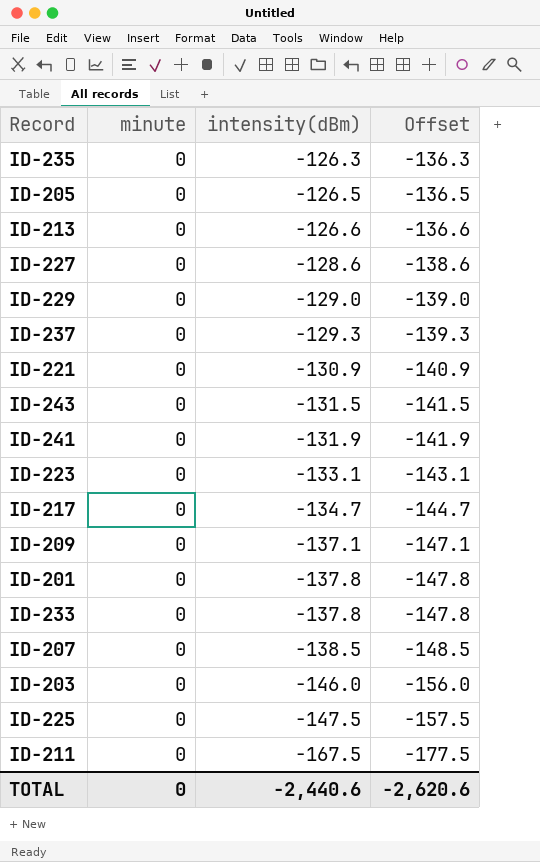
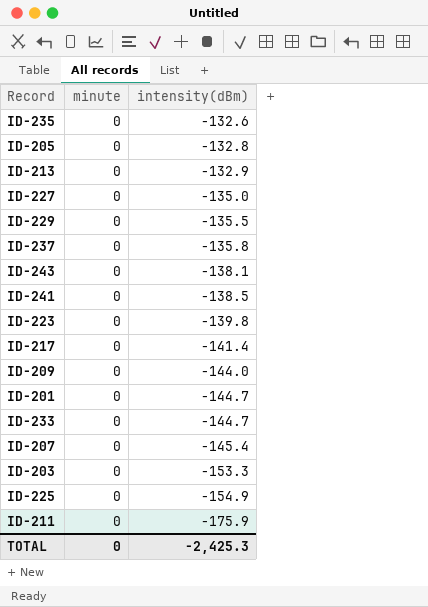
column Offset | formula: [intensity(dBm)] - 10 -> none
row ID-221: 0 | -130.9 | -140.9 -> none
ID-235 | intensity(dBm): -126.3 -> -132.6
ID-205 | intensity(dBm): -126.5 -> -132.8
ID-213 | intensity(dBm): -126.6 -> -132.9
ID-227 | intensity(dBm): -128.6 -> -135.0
ID-229 | intensity(dBm): -129.0 -> -135.5
ID-237 | intensity(dBm): -129.3 -> -135.8
ID-243 | intensity(dBm): -131.5 -> -138.1
ID-241 | intensity(dBm): -131.9 -> -138.5
ID-223 | intensity(dBm): -133.1 -> -139.8
ID-217 | intensity(dBm): -134.7 -> -141.4
ID-209 | intensity(dBm): -137.1 -> -144.0
ID-201 | intensity(dBm): -137.8 -> -144.7
ID-233 | intensity(dBm): -137.8 -> -144.7
ID-207 | intensity(dBm): -138.5 -> -145.4
ID-203 | intensity(dBm): -146.0 -> -153.3
ID-225 | intensity(dBm): -147.5 -> -154.9
ID-211 | intensity(dBm): -167.5 -> -175.9
TOTAL | intensity(dBm): -2,440.6 -> -2,425.3

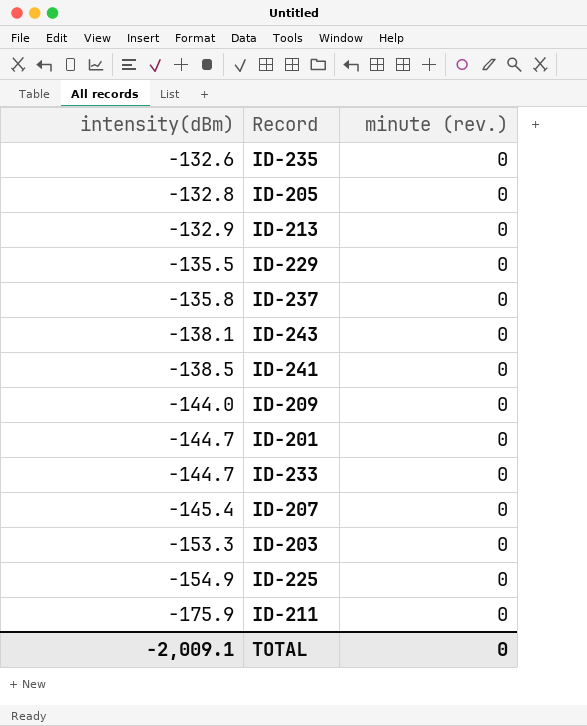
column intensity(dBm) | position: 3 -> 1
column name: minute -> minute (rev.)
row ID-227: 0 | -135.0 -> none
row ID-223: 0 | -139.8 -> none
row ID-217: 0 | -141.4 -> none
TOTAL | intensity(dBm): -2,425.3 -> -2,009.1

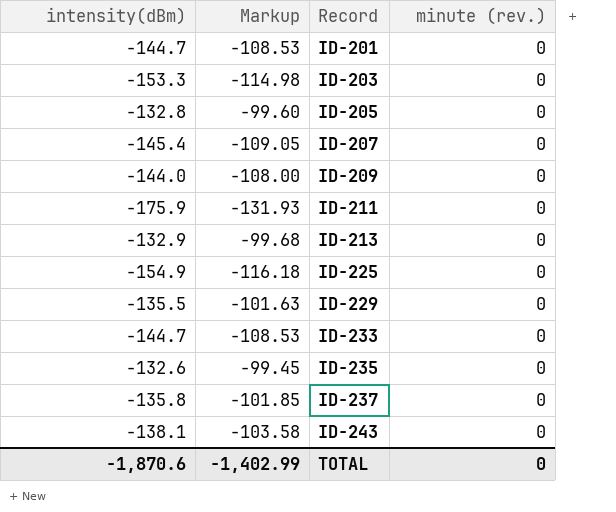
row order: intensity(dBm) descending -> Record ascending
column Markup | formula: none -> [intensity(dBm)] * 0.75
row ID-241: -138.5 | 0 -> none
TOTAL | intensity(dBm): -2,009.1 -> -1,870.6

